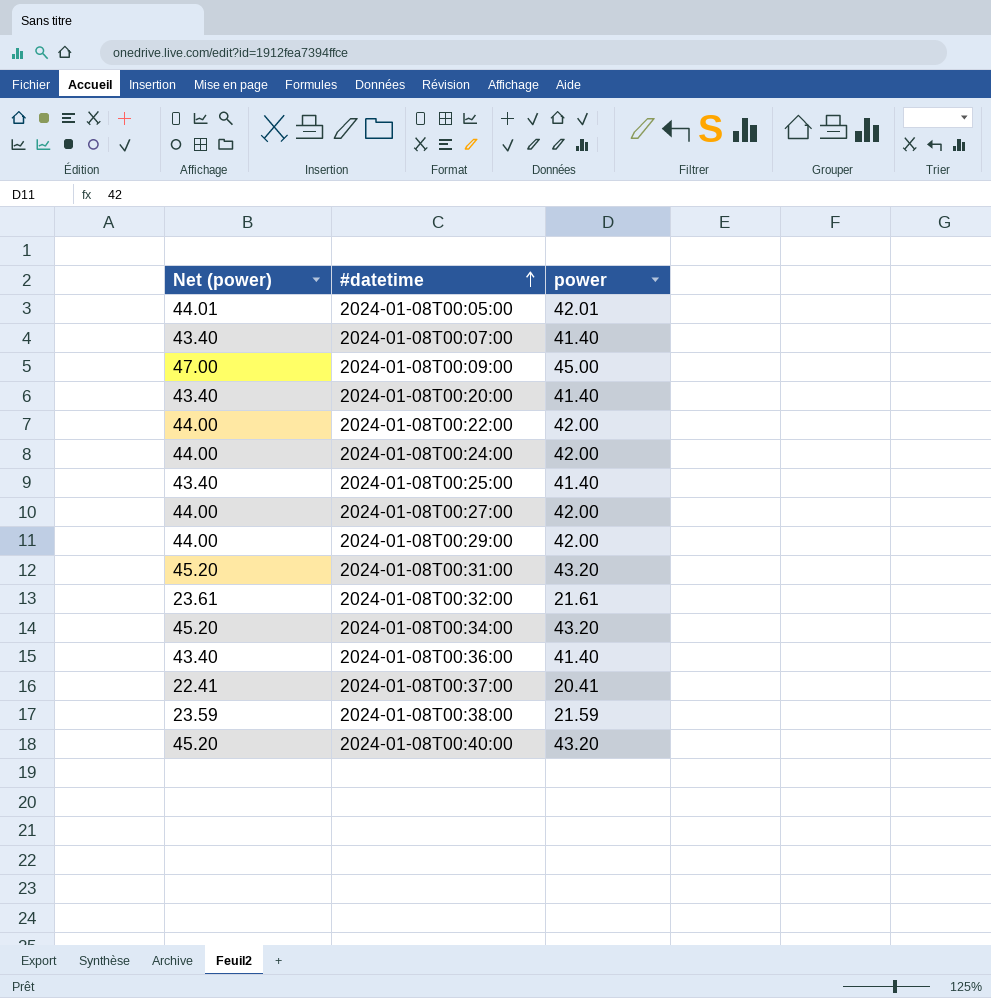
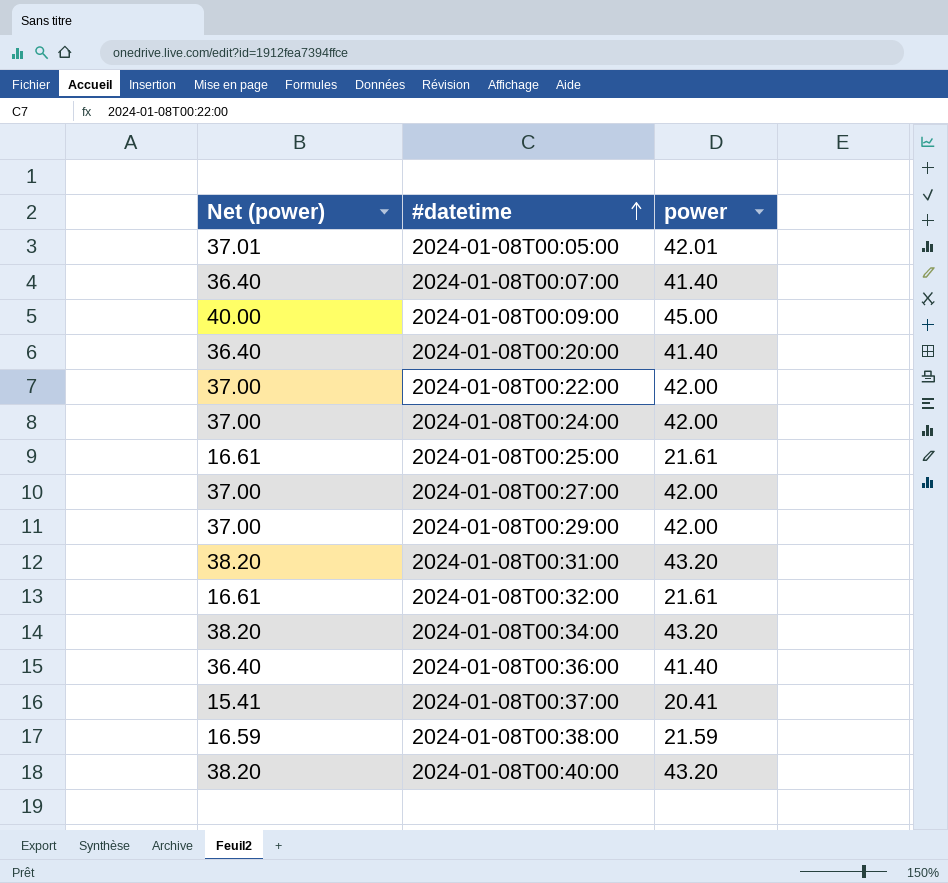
column Net (power) | formula: [power] + 2 -> [power] - 5
2024-01-08T00:25:00 | power: 41.40 -> 21.61

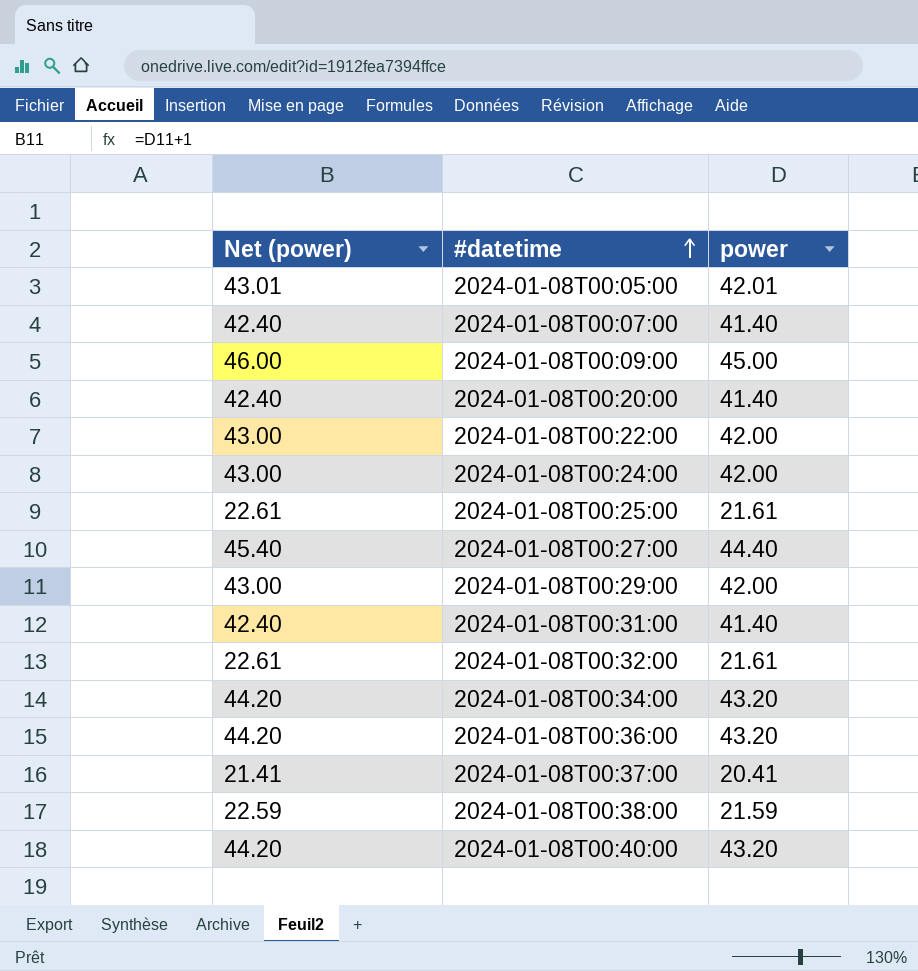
column Net (power) | formula: [power] - 5 -> [power] + 1
2024-01-08T00:27:00 | power: 42.00 -> 44.40
2024-01-08T00:31:00 | power: 43.20 -> 41.40
2024-01-08T00:36:00 | power: 41.40 -> 43.20

